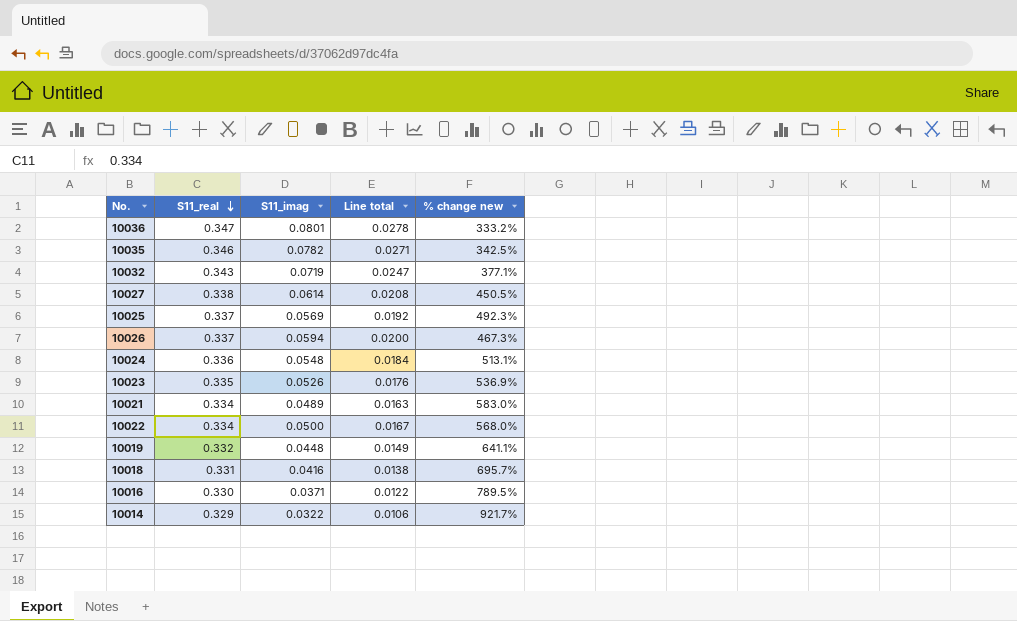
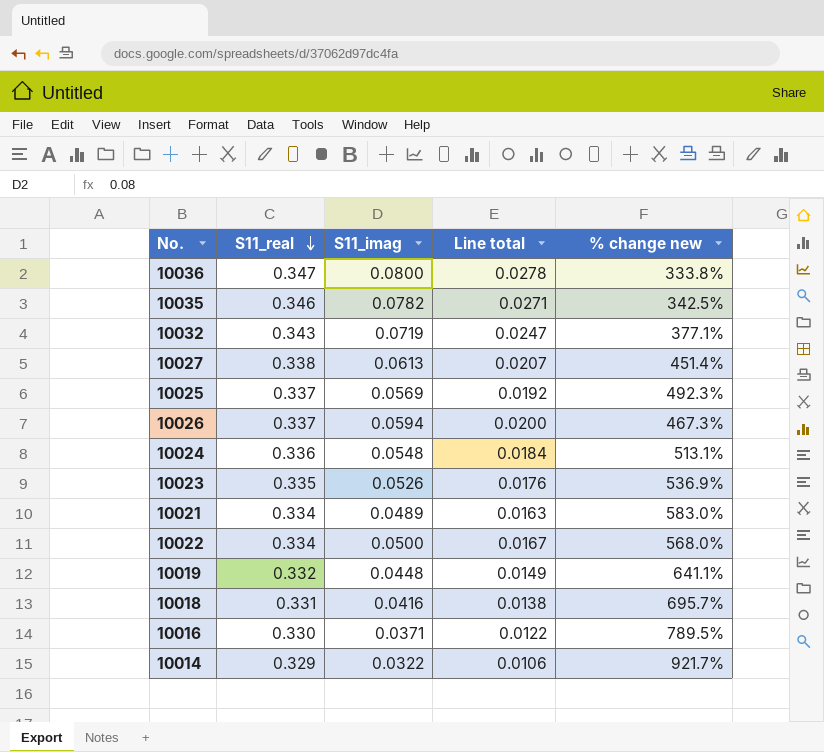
10036 | S11_imag: 0.0801 -> 0.0800
10036 | % change new: 333.2% -> 333.8%
10027 | S11_imag: 0.0614 -> 0.0613
10027 | Line total: 0.0208 -> 0.0207
10027 | % change new: 450.5% -> 451.4%

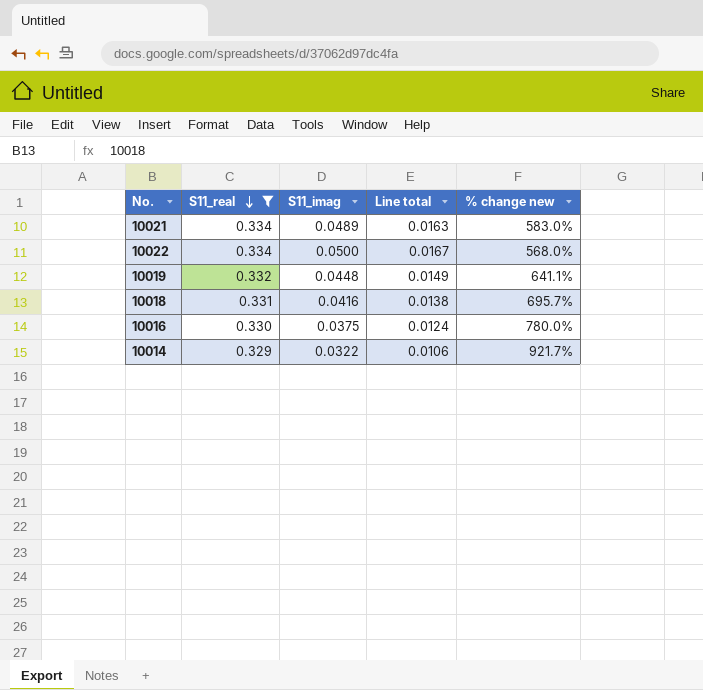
filter: none -> S11_real <= 0.334
10016 | S11_imag: 0.0371 -> 0.0375
10016 | Line total: 0.0122 -> 0.0124
10016 | % change new: 789.5% -> 780.0%

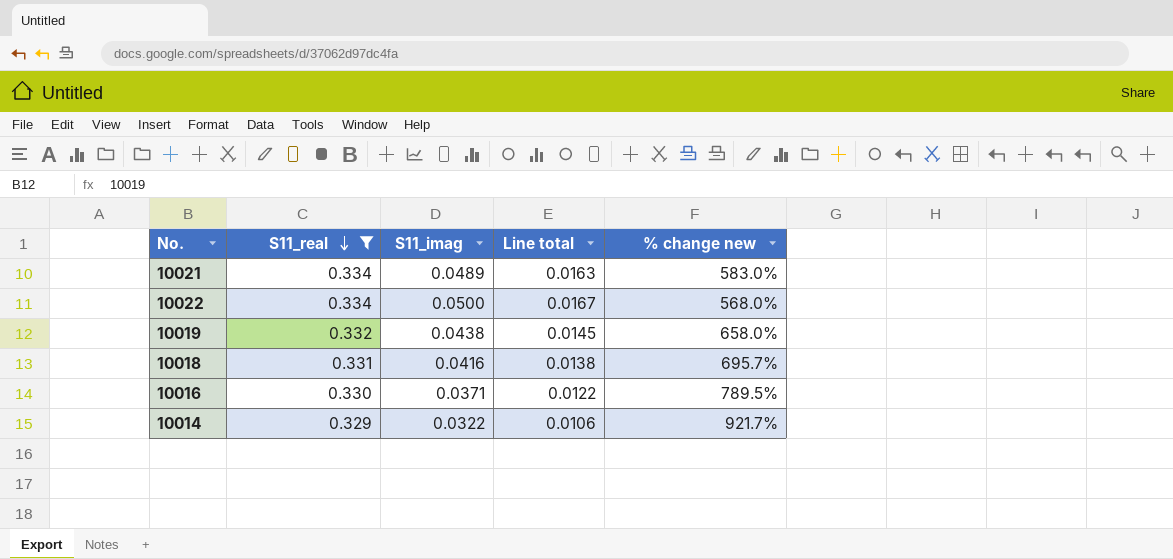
10019 | S11_imag: 0.0448 -> 0.0438
10019 | Line total: 0.0149 -> 0.0145
10019 | % change new: 641.1% -> 658.0%
10016 | S11_imag: 0.0375 -> 0.0371
10016 | Line total: 0.0124 -> 0.0122
10016 | % change new: 780.0% -> 789.5%

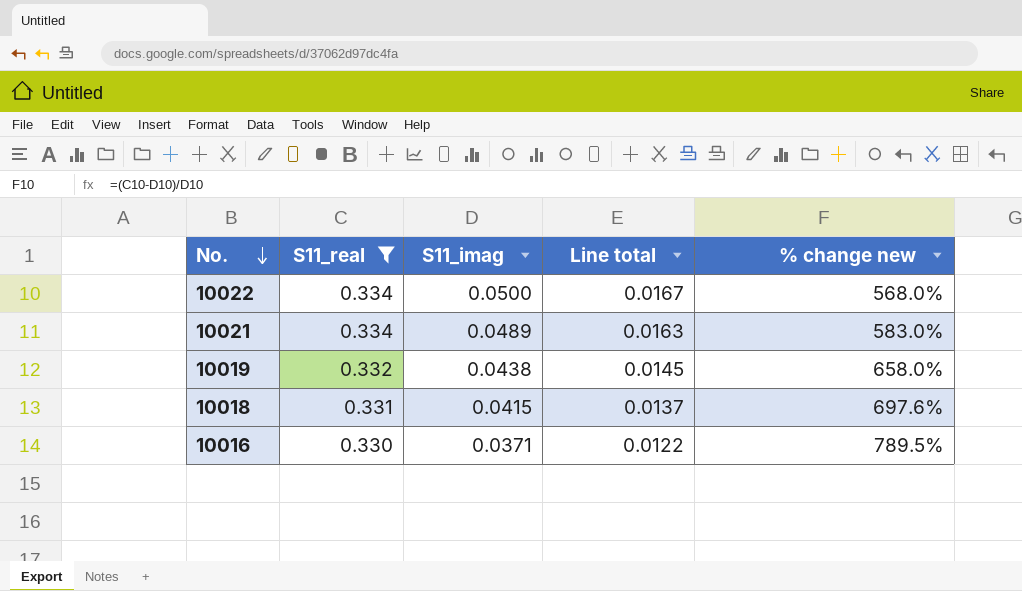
row order: S11_real descending -> No. descending
row 10014: 0.329 | 0.0322 | 0.0106 | 921.7% -> none
10018 | S11_imag: 0.0416 -> 0.0415
10018 | Line total: 0.0138 -> 0.0137
10018 | % change new: 695.7% -> 697.6%

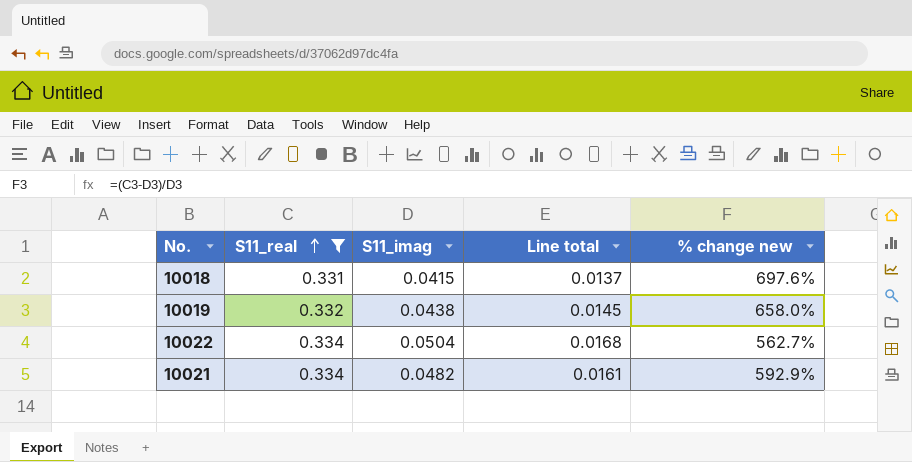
row order: No. descending -> S11_real ascending
row 10016: 0.330 | 0.0371 | 0.0122 | 789.5% -> none
10022 | S11_imag: 0.0500 -> 0.0504
10022 | Line total: 0.0167 -> 0.0168
10022 | % change new: 568.0% -> 562.7%
10021 | S11_imag: 0.0489 -> 0.0482
10021 | Line total: 0.0163 -> 0.0161
10021 | % change new: 583.0% -> 592.9%

